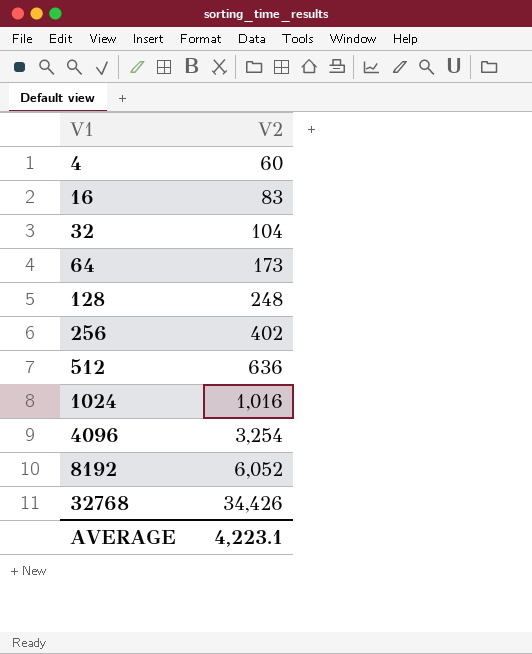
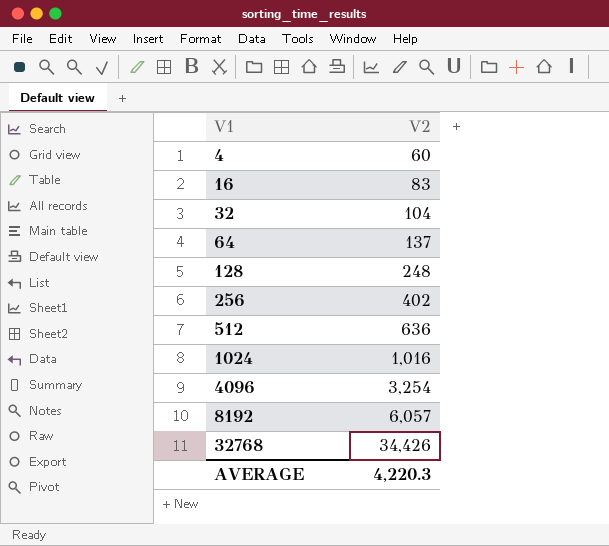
64 | V2: 173 -> 137
8192 | V2: 6,052 -> 6,057
AVERAGE | V2: 4,223.1 -> 4,220.3

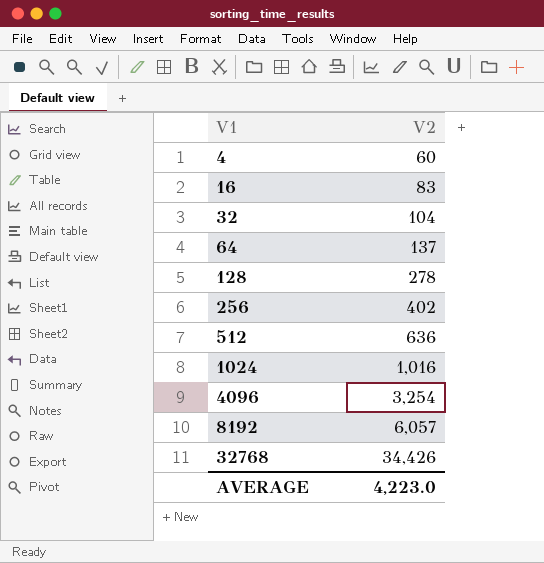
128 | V2: 248 -> 278
AVERAGE | V2: 4,220.3 -> 4,223.0

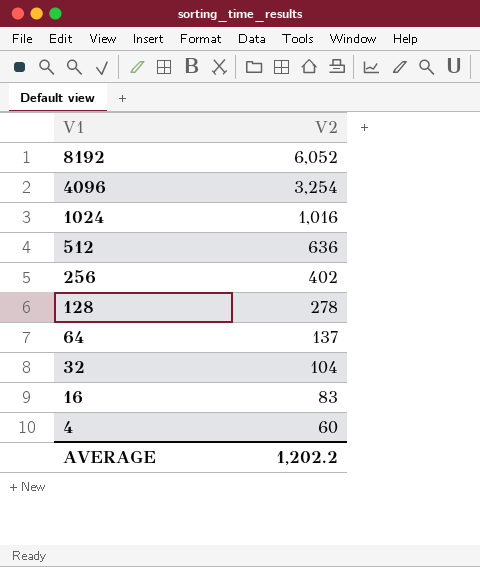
row order: V1 ascending -> V1 descending
row 32768: 34,426 -> none
8192 | V2: 6,057 -> 6,052
AVERAGE | V2: 4,223.0 -> 1,202.2

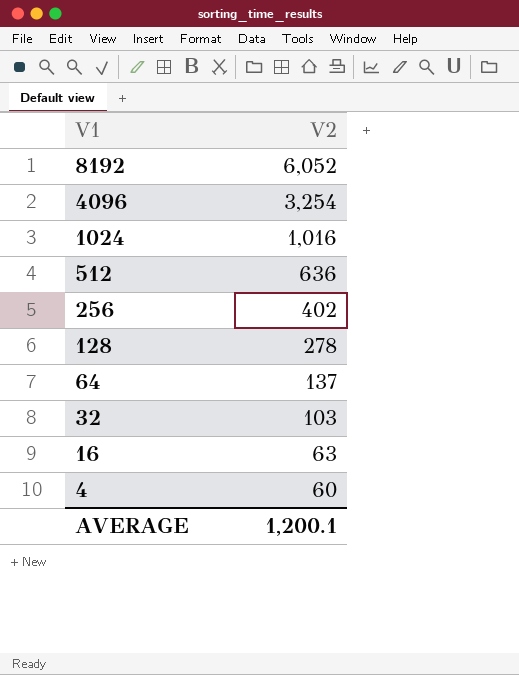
32 | V2: 104 -> 103
16 | V2: 83 -> 63
AVERAGE | V2: 1,202.2 -> 1,200.1

